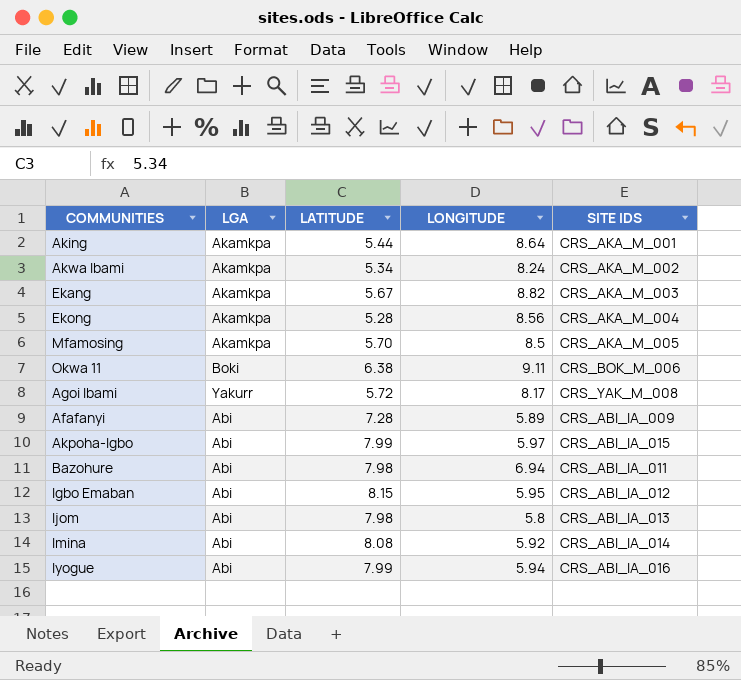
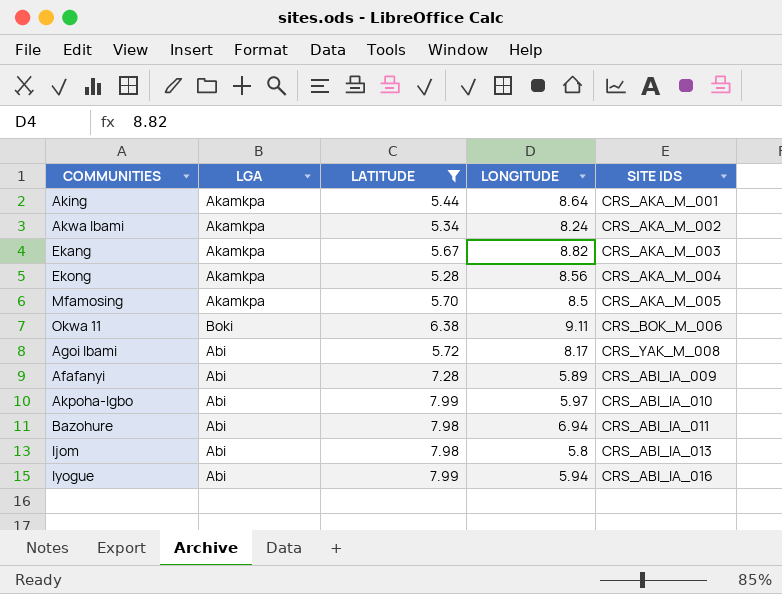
filter: none -> LATITUDE <= 7.99
Agoi Ibami | LGA: Yakurr -> Abi
Akpoha-Igbo | SITE IDS: CRS_ABI_IA_015 -> CRS_ABI_IA_010

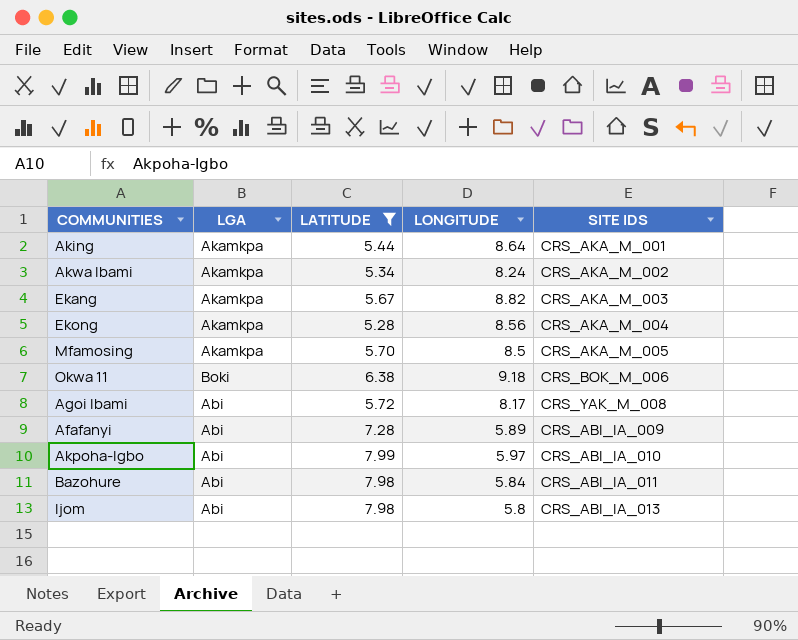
row Iyogue: Abi | 7.99 | 5.94 | CRS_ABI_IA_016 -> none
Okwa 11 | LONGITUDE: 9.11 -> 9.18
Bazohure | LONGITUDE: 6.94 -> 5.84

